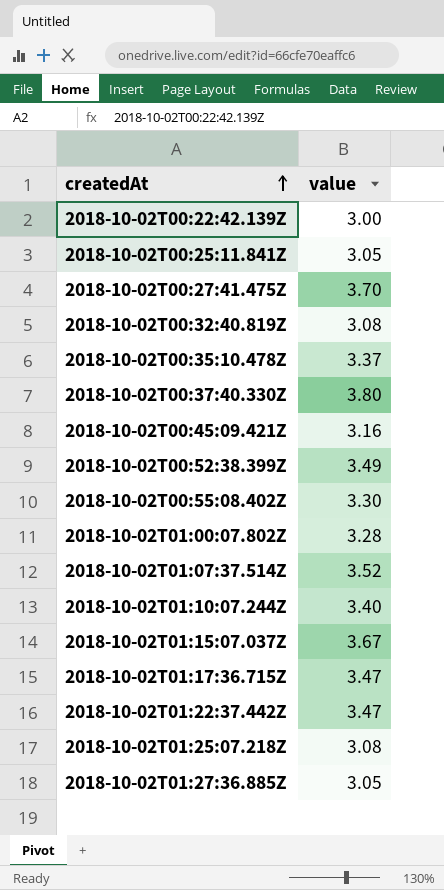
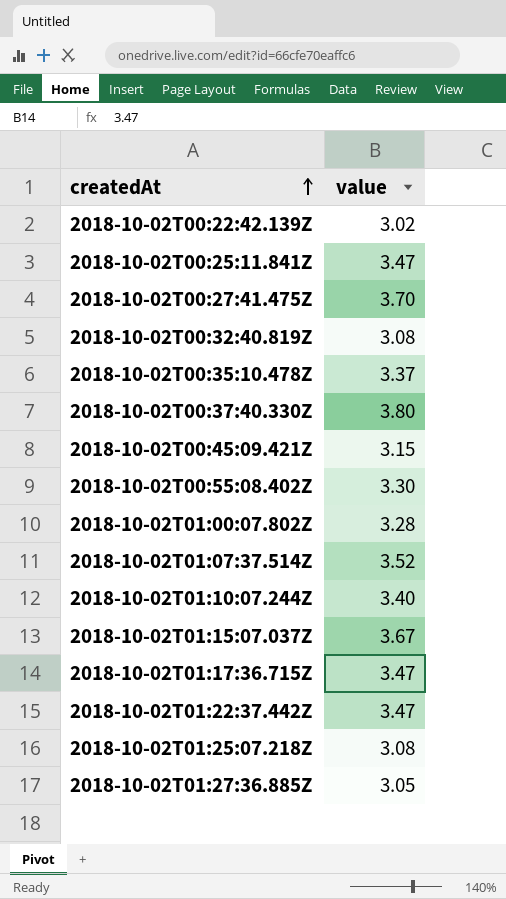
row 2018-10-02T00:52:38.399Z: 3.49 -> none
2018-10-02T00:22:42.139Z | value: 3.00 -> 3.02
2018-10-02T00:25:11.841Z | value: 3.05 -> 3.47
2018-10-02T00:45:09.421Z | value: 3.16 -> 3.15

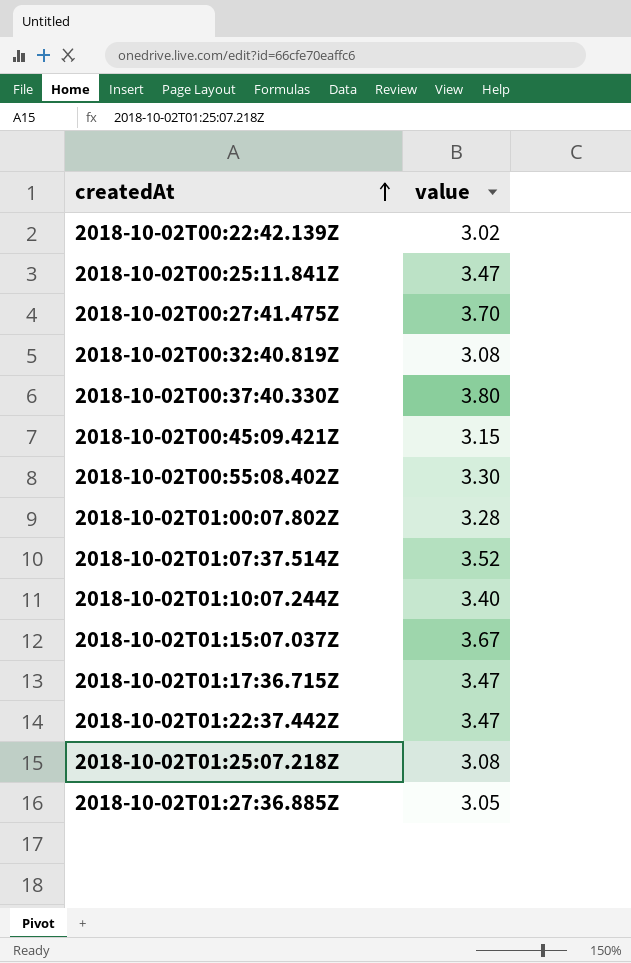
row 2018-10-02T00:35:10.478Z: 3.37 -> none

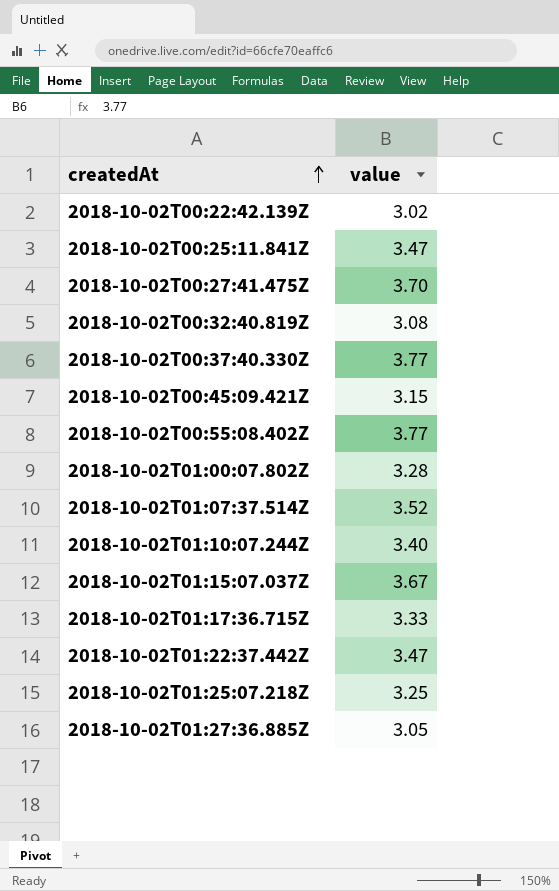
2018-10-02T00:37:40.330Z | value: 3.80 -> 3.77
2018-10-02T00:55:08.402Z | value: 3.30 -> 3.77
2018-10-02T01:17:36.715Z | value: 3.47 -> 3.33
2018-10-02T01:25:07.218Z | value: 3.08 -> 3.25

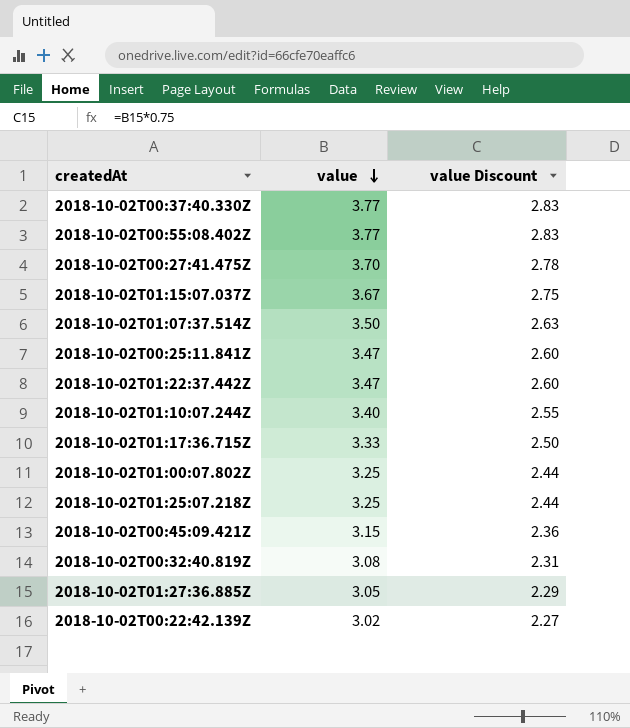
row order: createdAt ascending -> value descending
column value Discount | formula: none -> [value] * 0.75
2018-10-02T01:07:37.514Z | value: 3.52 -> 3.50
2018-10-02T01:00:07.802Z | value: 3.28 -> 3.25

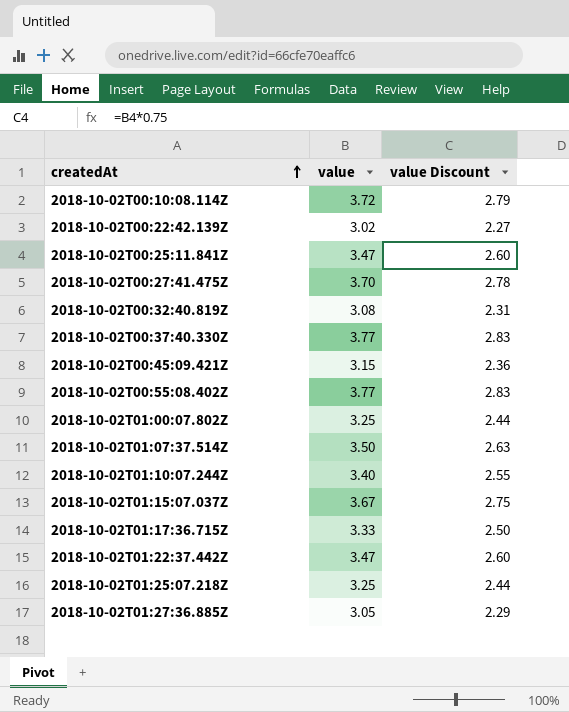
row order: value descending -> createdAt ascending
row 2018-10-02T00:10:08.114Z: none -> 3.72 | 2.79

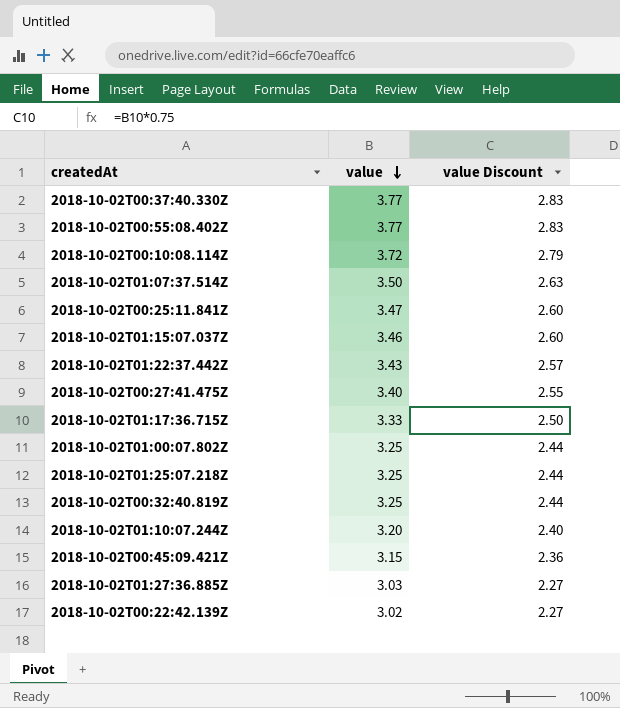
row order: createdAt ascending -> value descending
2018-10-02T01:15:07.037Z | value: 3.67 -> 3.46
2018-10-02T01:15:07.037Z | value Discount: 2.75 -> 2.60
2018-10-02T01:22:37.442Z | value: 3.47 -> 3.43
2018-10-02T01:22:37.442Z | value Discount: 2.60 -> 2.57
2018-10-02T00:27:41.475Z | value: 3.70 -> 3.40
2018-10-02T00:27:41.475Z | value Discount: 2.78 -> 2.55
2018-10-02T00:32:40.819Z | value: 3.08 -> 3.25
2018-10-02T00:32:40.819Z | value Discount: 2.31 -> 2.44
2018-10-02T01:10:07.244Z | value: 3.40 -> 3.20
2018-10-02T01:10:07.244Z | value Discount: 2.55 -> 2.40
2018-10-02T01:27:36.885Z | value: 3.05 -> 3.03
2018-10-02T01:27:36.885Z | value Discount: 2.29 -> 2.27

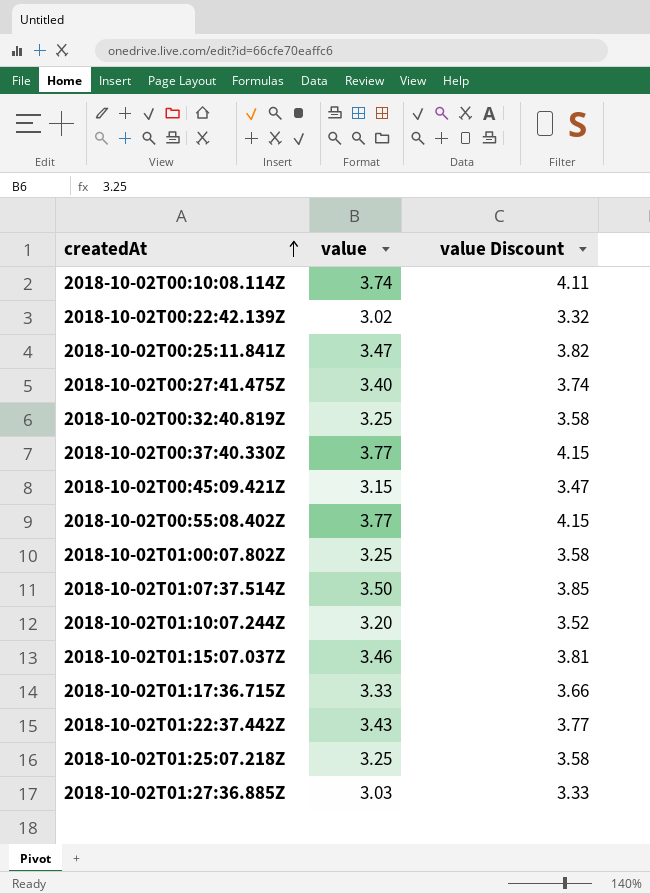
row order: value descending -> createdAt ascending
column value Discount | formula: [value] * 0.75 -> [value] * 1.1
2018-10-02T00:10:08.114Z | value: 3.72 -> 3.74

